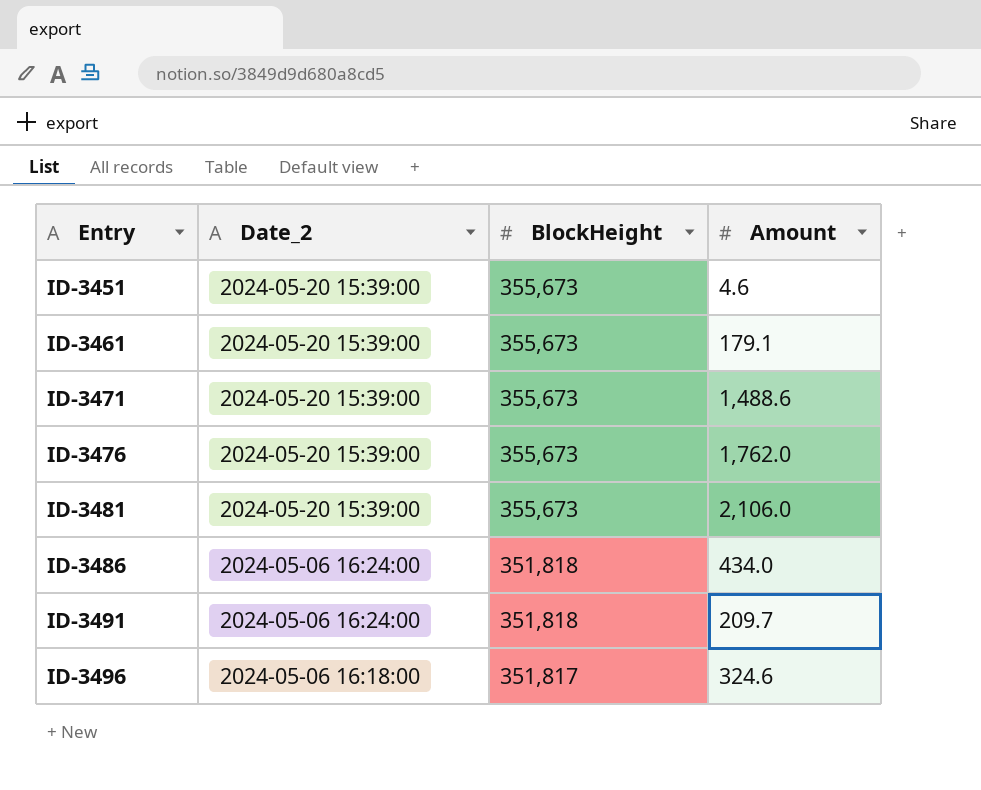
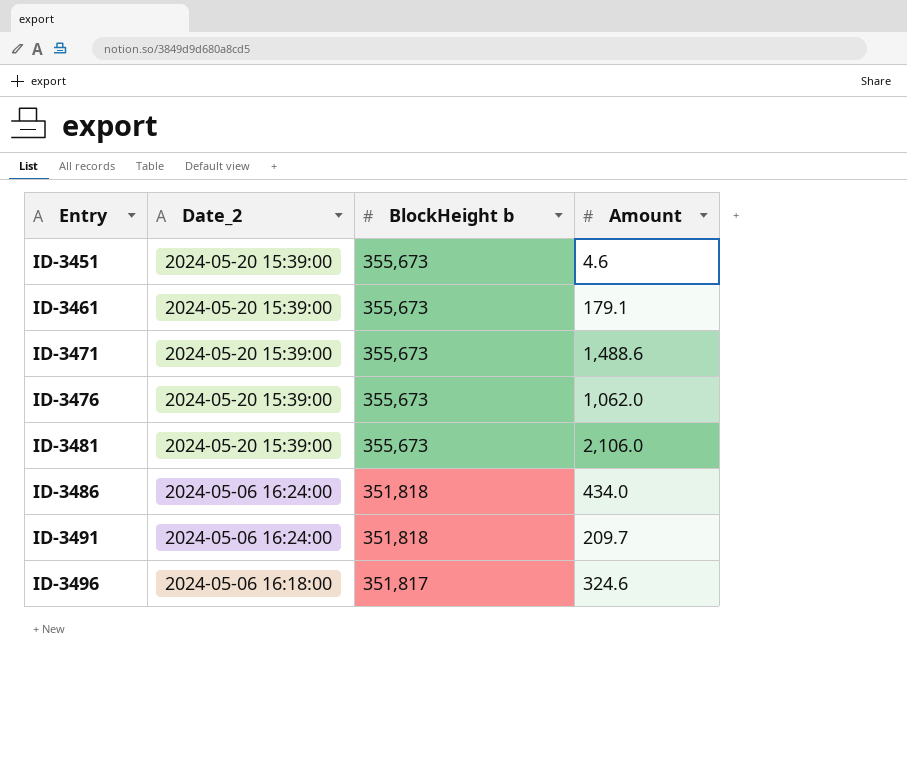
column name: BlockHeight -> BlockHeight b
ID-3476 | Amount: 1,762.0 -> 1,062.0

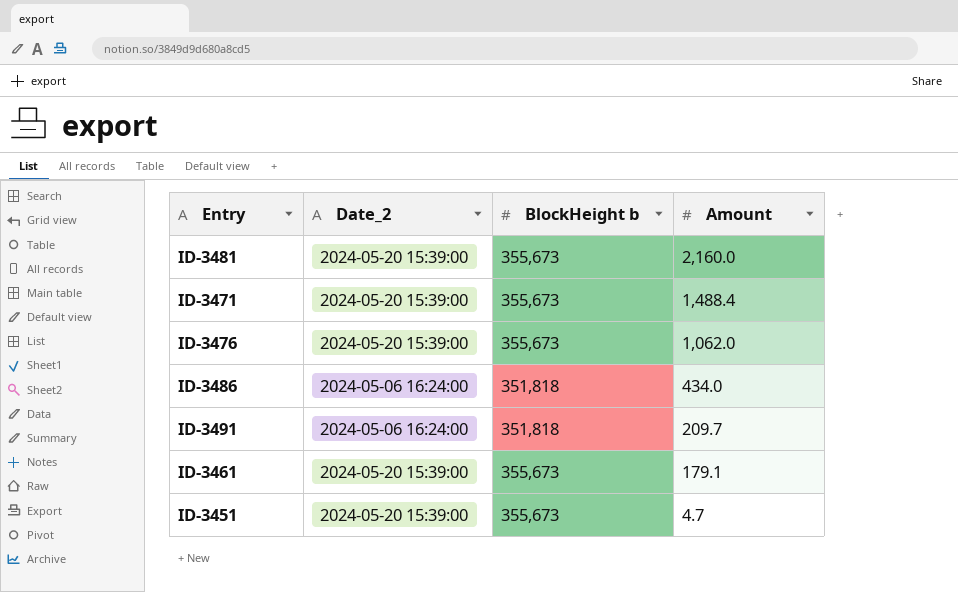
row order: Entry ascending -> Amount descending
row ID-3496: 2024-05-06 16:18:00 | 351,817 | 324.6 -> none
ID-3481 | Amount: 2,106.0 -> 2,160.0
ID-3471 | Amount: 1,488.6 -> 1,488.4
ID-3451 | Amount: 4.6 -> 4.7

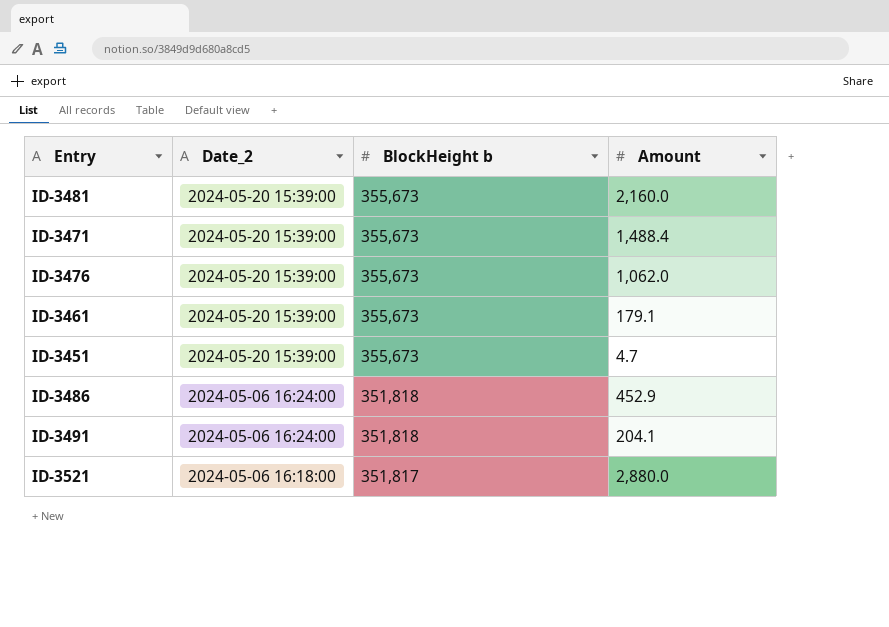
row order: Amount descending -> Date_2 descending
ID-3486 | Amount: 434.0 -> 452.9
ID-3491 | Amount: 209.7 -> 204.1
row ID-3521: none -> 2024-05-06 16:18:00 | 351,817 | 2,880.0

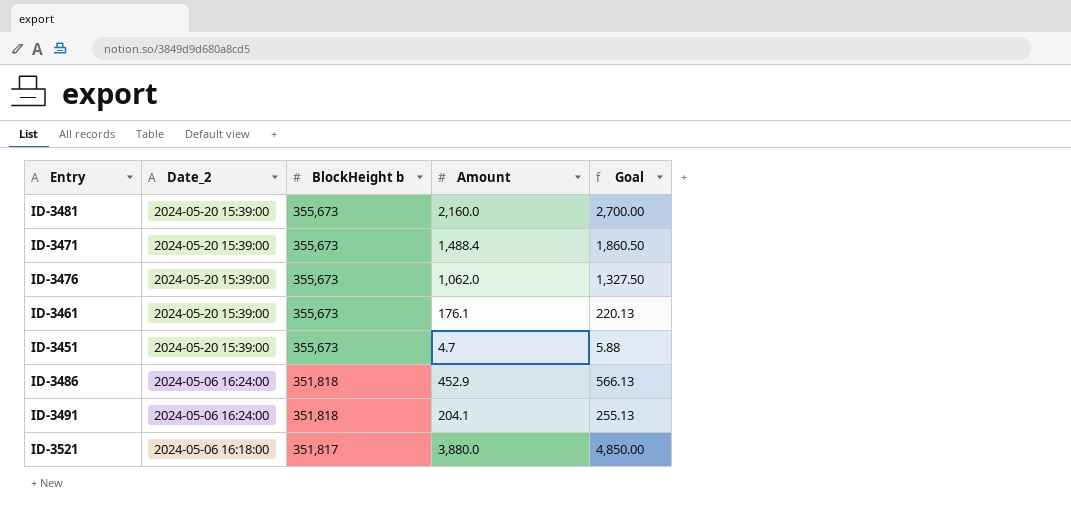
column Goal | formula: none -> [Amount] * 1.25
ID-3461 | Amount: 179.1 -> 176.1
ID-3521 | Amount: 2,880.0 -> 3,880.0

